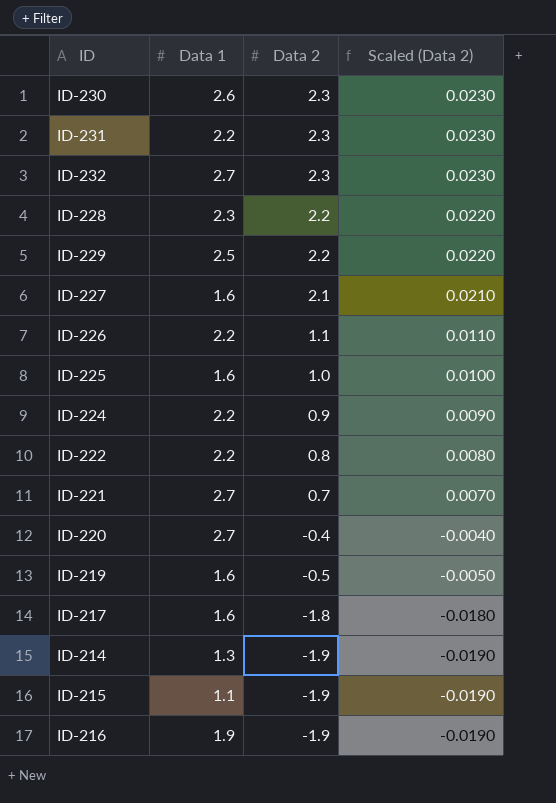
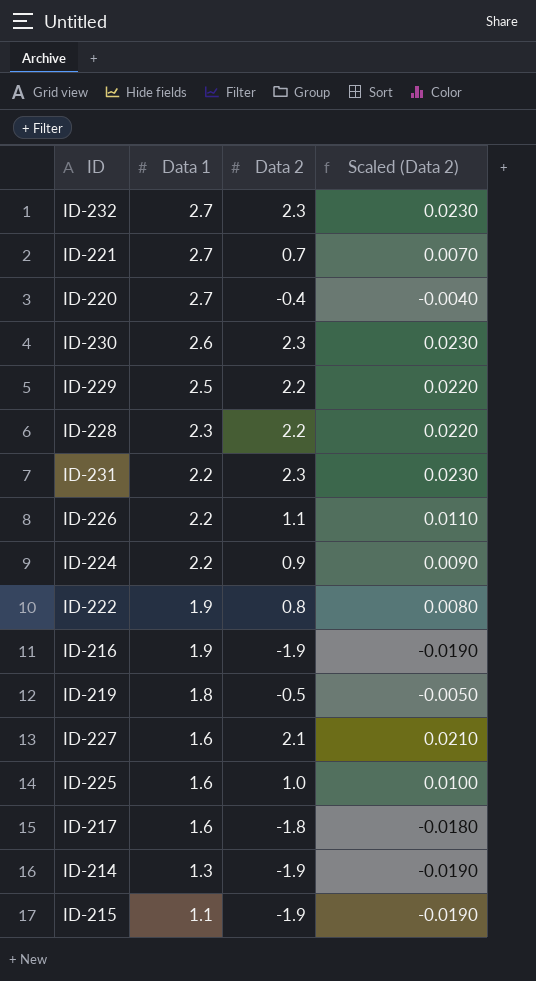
row order: Data 2 descending -> Data 1 descending
ID-222 | Data 1: 2.2 -> 1.9
ID-219 | Data 1: 1.6 -> 1.8

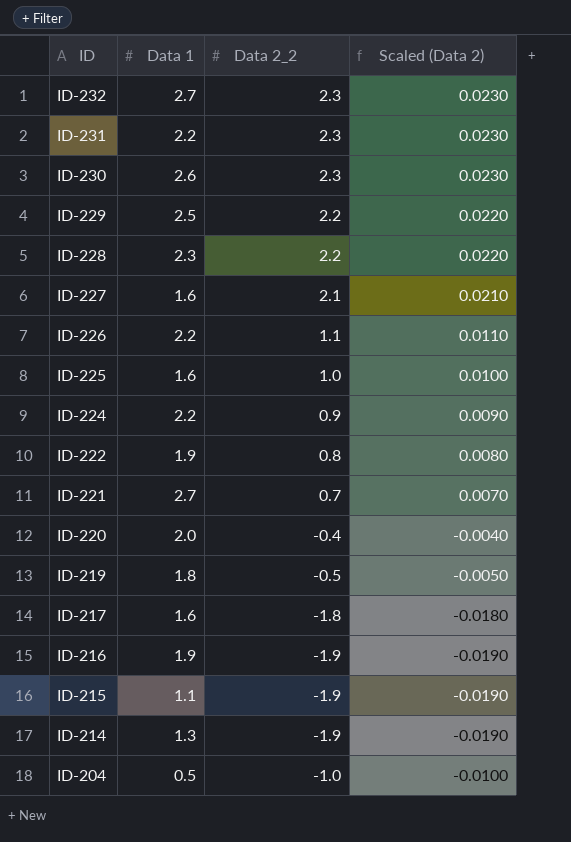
row order: Data 1 descending -> ID descending
column name: Data 2 -> Data 2_2
ID-220 | Data 1: 2.7 -> 2.0
row ID-204: none -> 0.5 | -1.0 | -0.0100

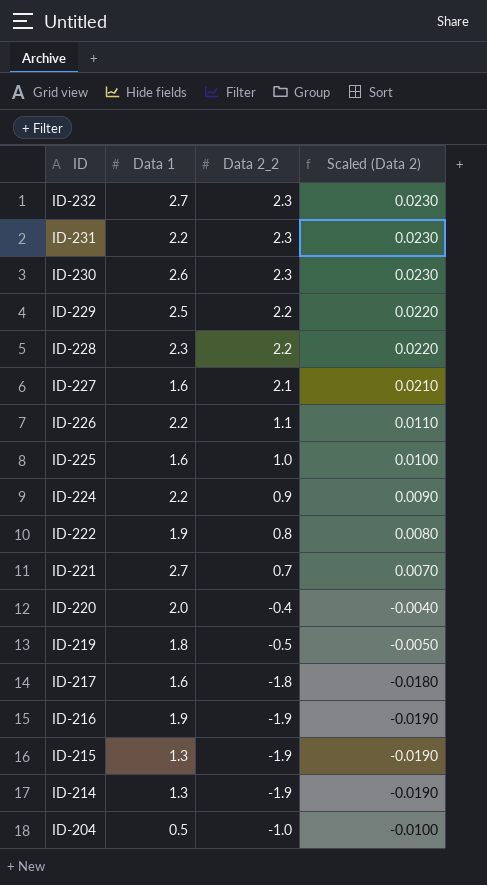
ID-215 | Data 1: 1.1 -> 1.3

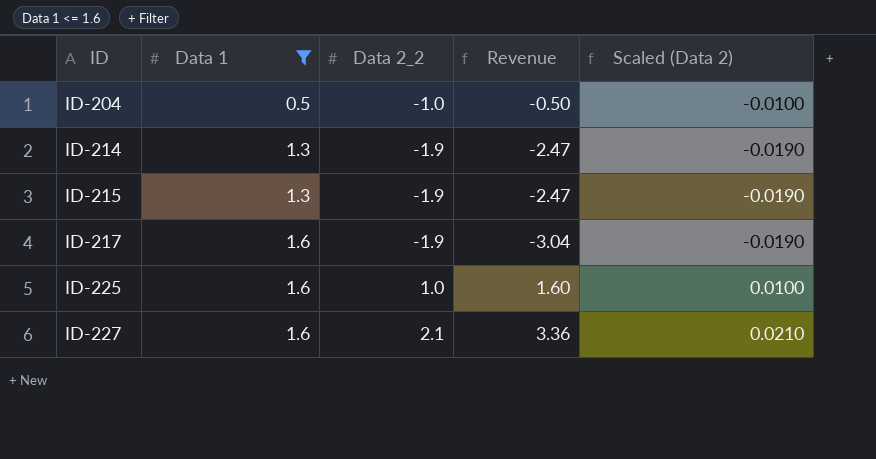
filter: none -> Data 1 <= 1.6
row order: ID descending -> ID ascending
column Revenue | formula: none -> [Data 1] * [Data 2_2]
ID-217 | Data 2_2: -1.8 -> -1.9
ID-217 | Scaled (Data 2): -0.0180 -> -0.0190

